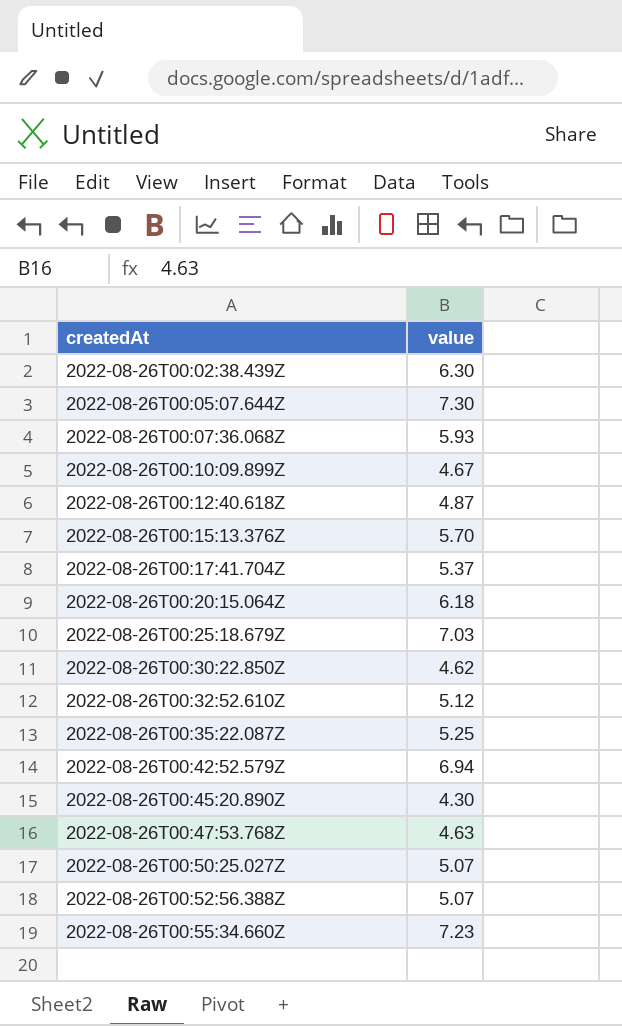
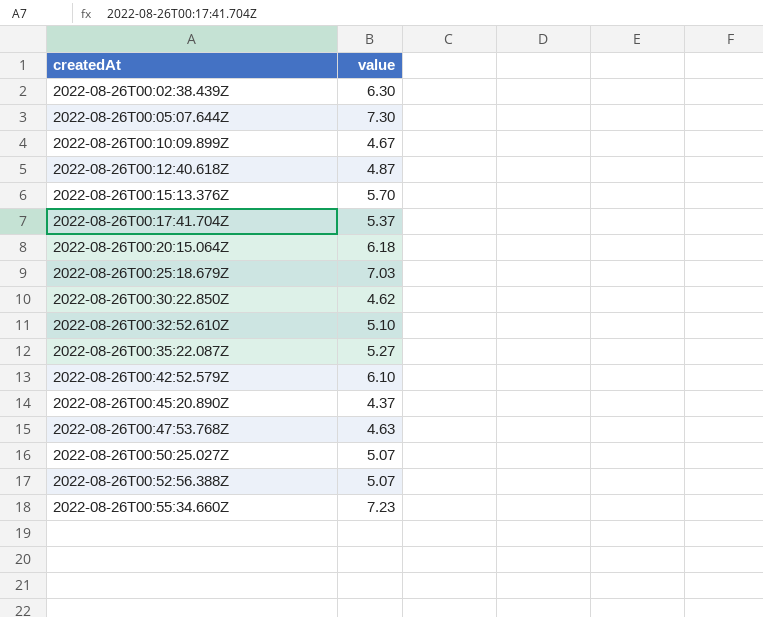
row 2022-08-26T00:07:36.068Z: 5.93 -> none
2022-08-26T00:32:52.610Z | value: 5.12 -> 5.10
2022-08-26T00:35:22.087Z | value: 5.25 -> 5.27
2022-08-26T00:42:52.579Z | value: 6.94 -> 6.10
2022-08-26T00:45:20.890Z | value: 4.30 -> 4.37

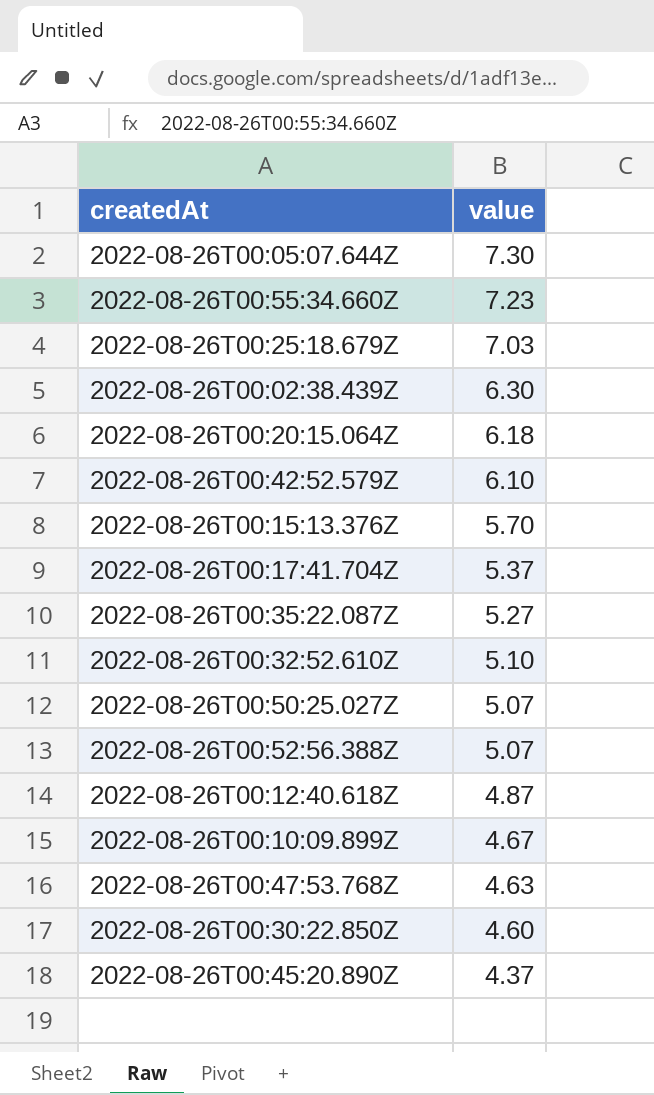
row order: createdAt ascending -> value descending
2022-08-26T00:30:22.850Z | value: 4.62 -> 4.60

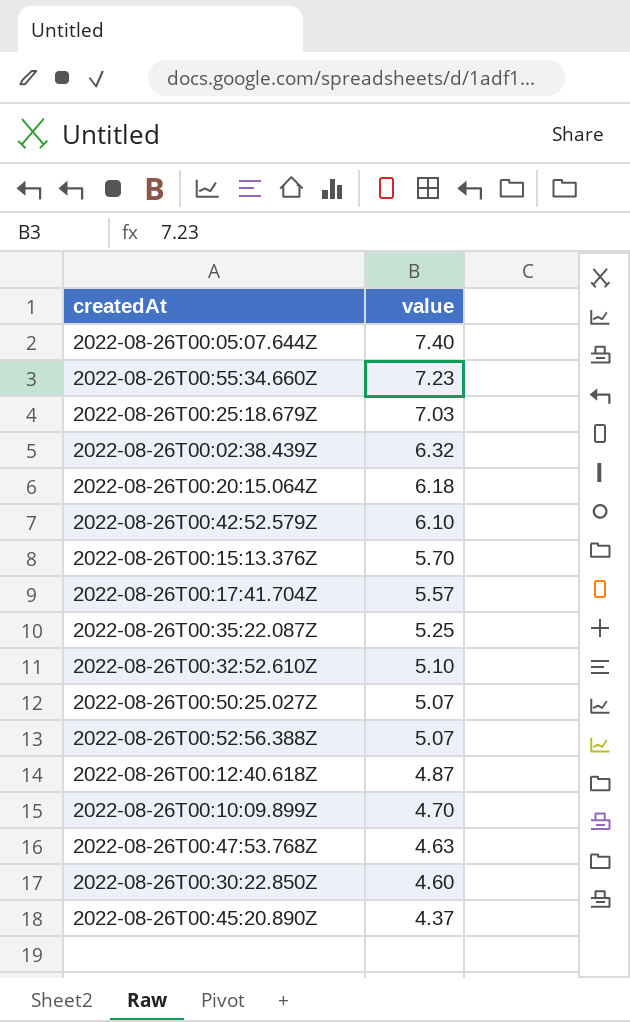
2022-08-26T00:05:07.644Z | value: 7.30 -> 7.40
2022-08-26T00:02:38.439Z | value: 6.30 -> 6.32
2022-08-26T00:17:41.704Z | value: 5.37 -> 5.57
2022-08-26T00:35:22.087Z | value: 5.27 -> 5.25
2022-08-26T00:10:09.899Z | value: 4.67 -> 4.70

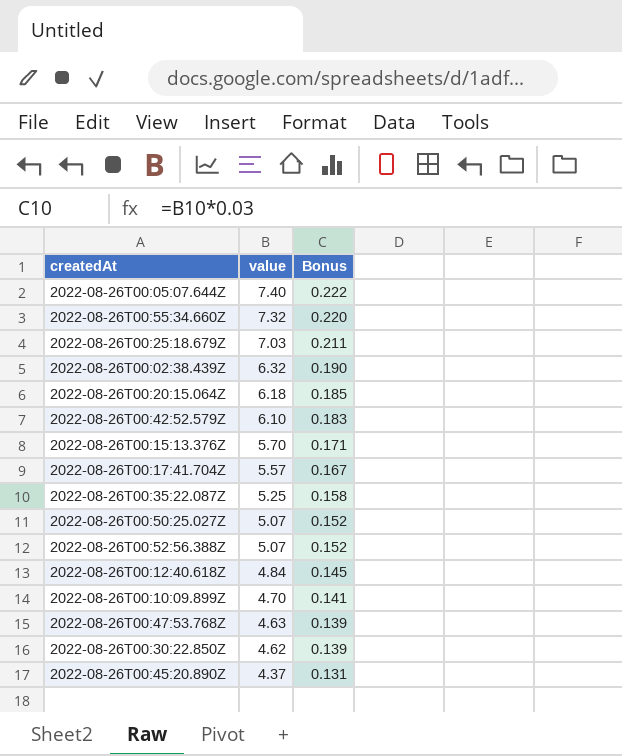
column Bonus | formula: none -> [value] * 0.03
row 2022-08-26T00:32:52.610Z: 5.10 -> none
2022-08-26T00:55:34.660Z | value: 7.23 -> 7.32
2022-08-26T00:12:40.618Z | value: 4.87 -> 4.84
2022-08-26T00:30:22.850Z | value: 4.60 -> 4.62

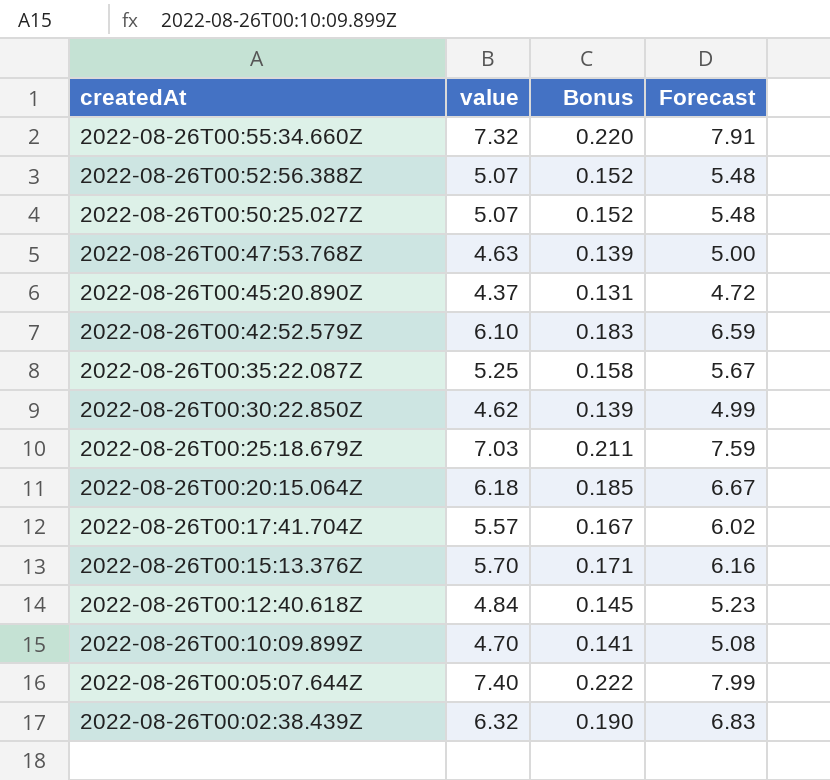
row order: value descending -> createdAt descending
column Forecast | formula: none -> [value] * 1.08

